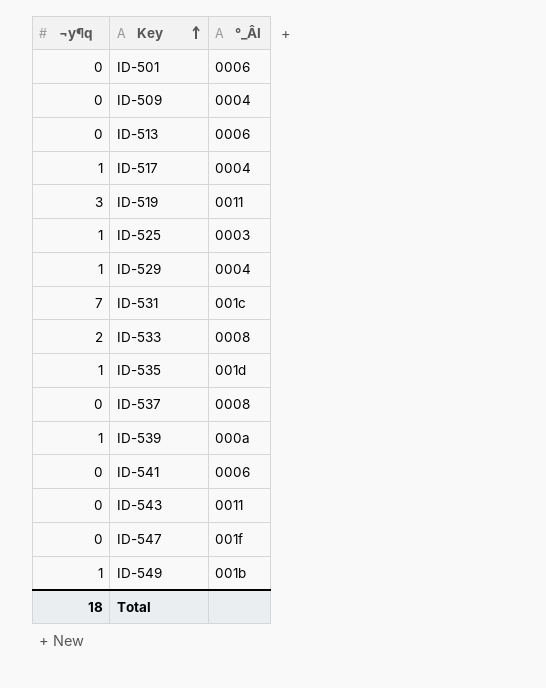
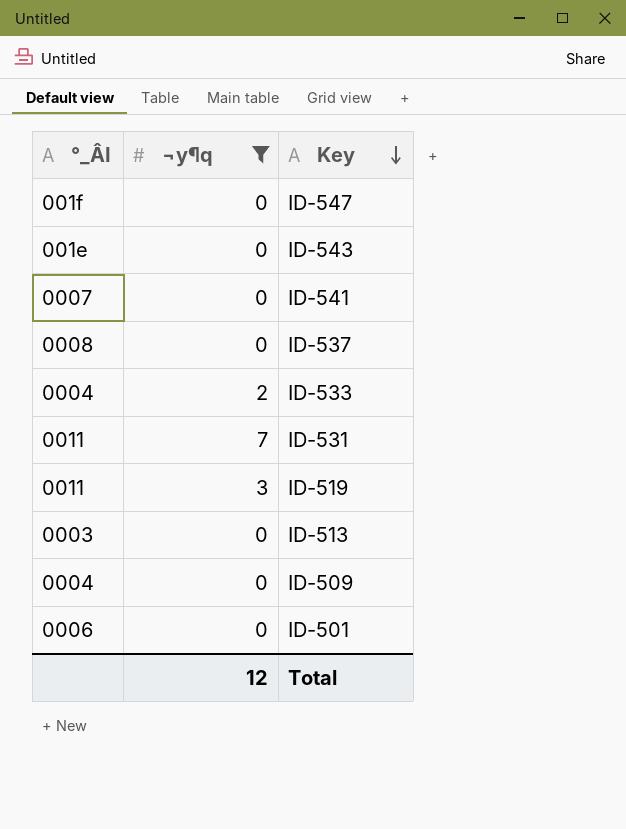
filter: none -> ¬y¶q != 1
row order: Key ascending -> Key descending
column °_ÂI | position: 3 -> 1
ID-543 | °_ÂI: 0011 -> 001e
ID-541 | °_ÂI: 0006 -> 0007
ID-533 | °_ÂI: 0008 -> 0004
ID-531 | °_ÂI: 001c -> 0011
ID-513 | °_ÂI: 0006 -> 0003
Total | ¬y¶q: 18 -> 12

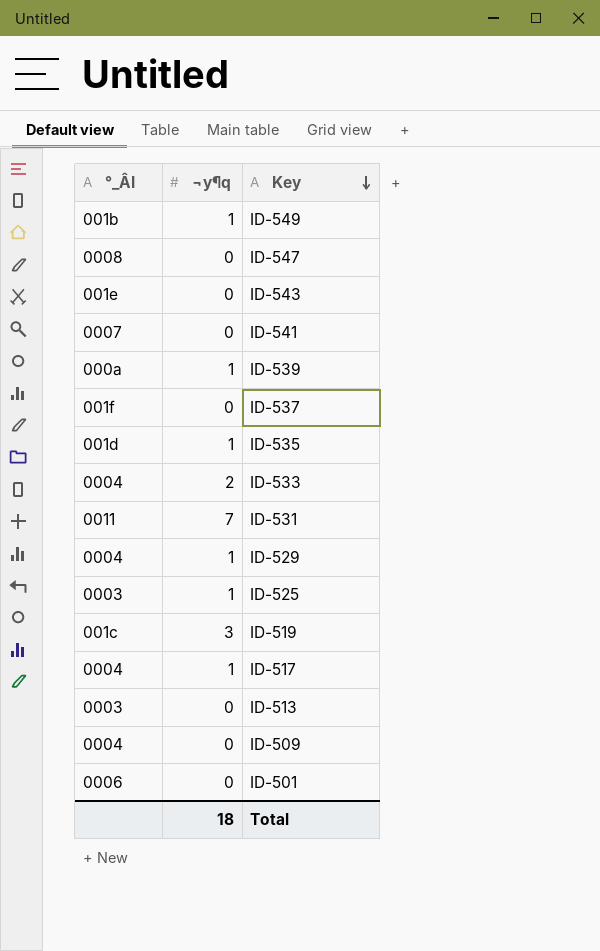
filter: ¬y¶q != 1 -> none
ID-547 | °_ÂI: 001f -> 0008
ID-537 | °_ÂI: 0008 -> 001f
ID-519 | °_ÂI: 0011 -> 001c
Total | ¬y¶q: 12 -> 18

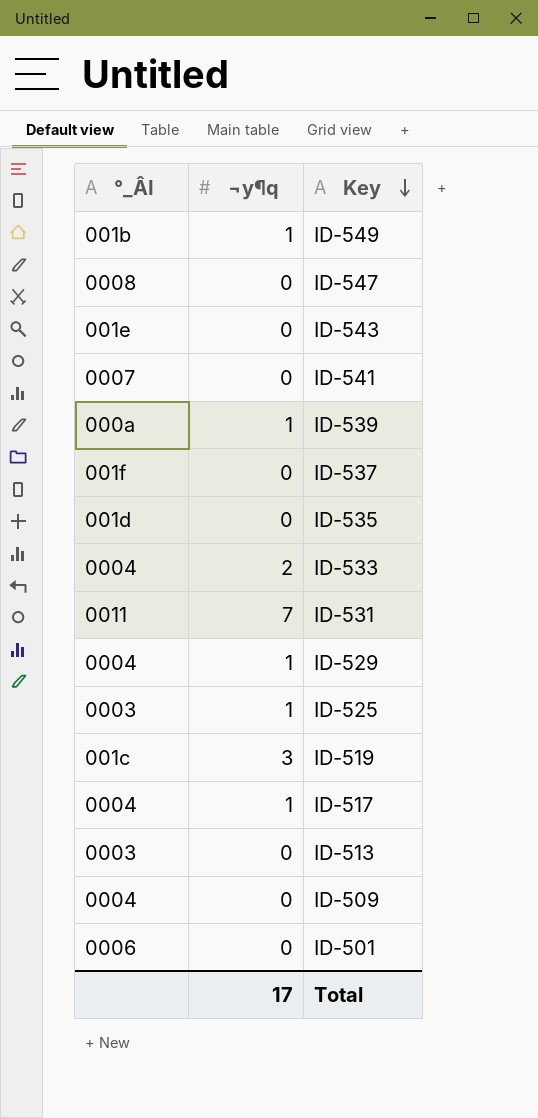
ID-535 | ¬y¶q: 1 -> 0
Total | ¬y¶q: 18 -> 17

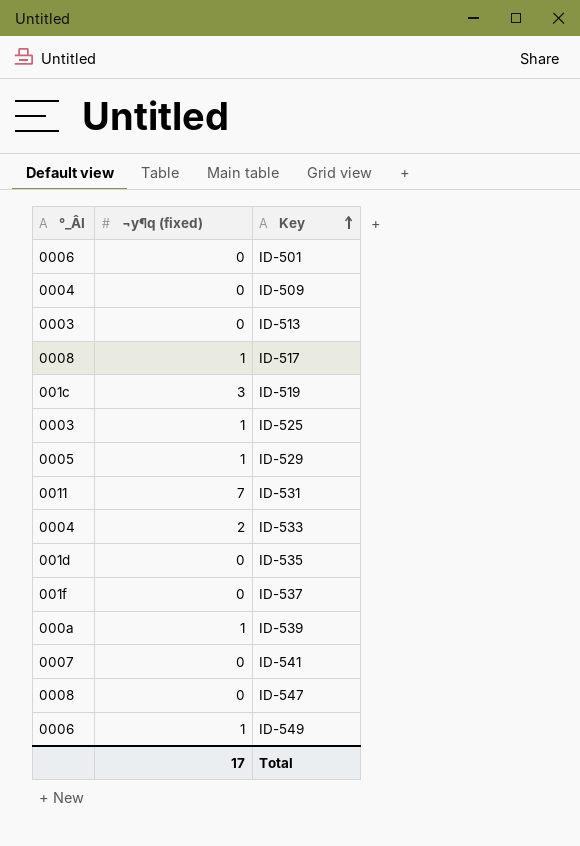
row order: Key descending -> Key ascending
column name: ¬y¶q -> ¬y¶q (fixed)
row ID-543: 001e | 0 -> none
ID-517 | °_ÂI: 0004 -> 0008
ID-529 | °_ÂI: 0004 -> 0005
ID-549 | °_ÂI: 001b -> 0006

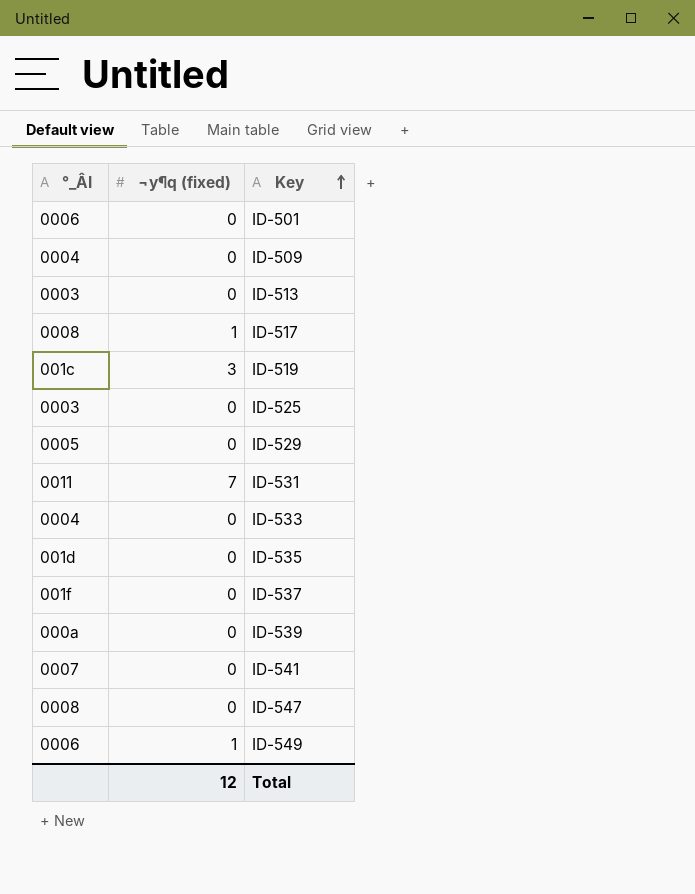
ID-525 | ¬y¶q (fixed): 1 -> 0
ID-529 | ¬y¶q (fixed): 1 -> 0
ID-533 | ¬y¶q (fixed): 2 -> 0
ID-539 | ¬y¶q (fixed): 1 -> 0
Total | ¬y¶q (fixed): 17 -> 12

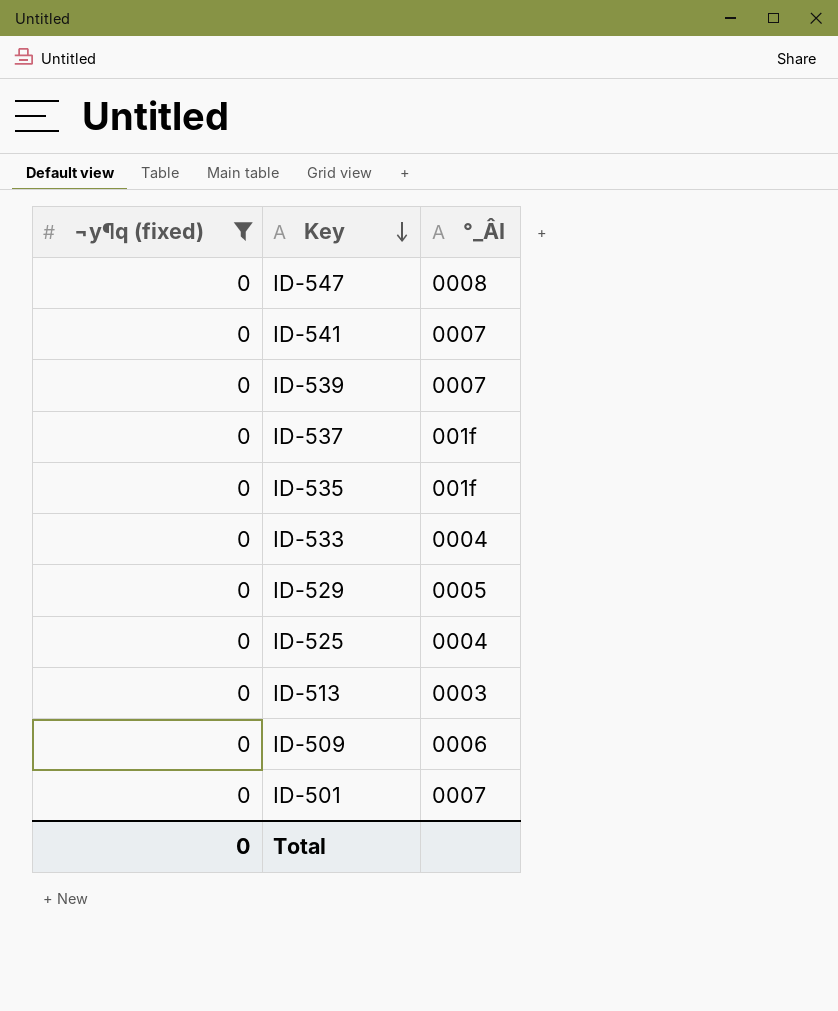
filter: none -> ¬y¶q (fixed) = 0
row order: Key ascending -> Key descending
column °_ÂI | position: 1 -> 3
ID-539 | °_ÂI: 000a -> 0007
ID-535 | °_ÂI: 001d -> 001f
ID-525 | °_ÂI: 0003 -> 0004
ID-509 | °_ÂI: 0004 -> 0006
ID-501 | °_ÂI: 0006 -> 0007
Total | ¬y¶q (fixed): 12 -> 0

